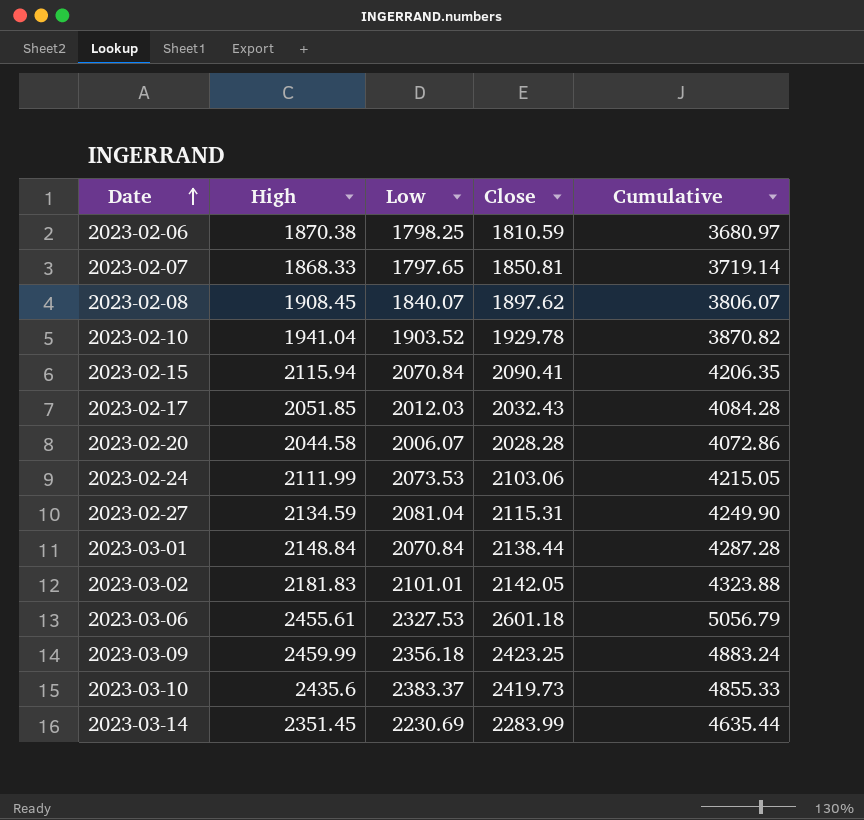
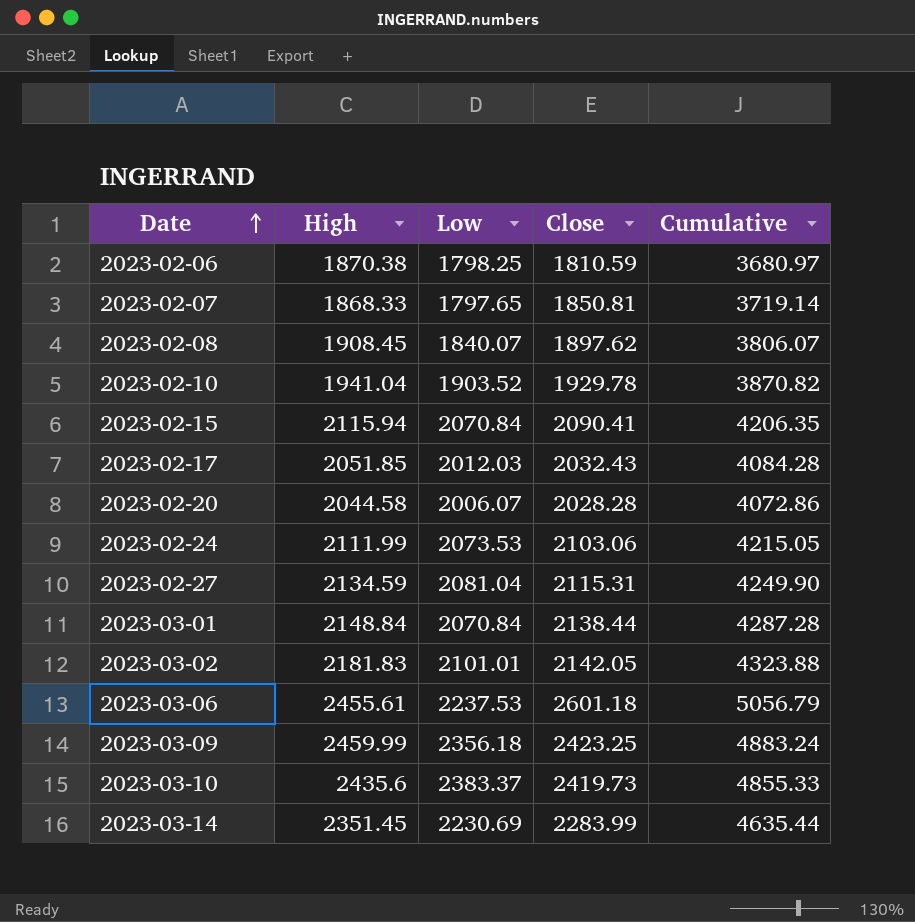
2023-03-06 | Low: 2327.53 -> 2237.53

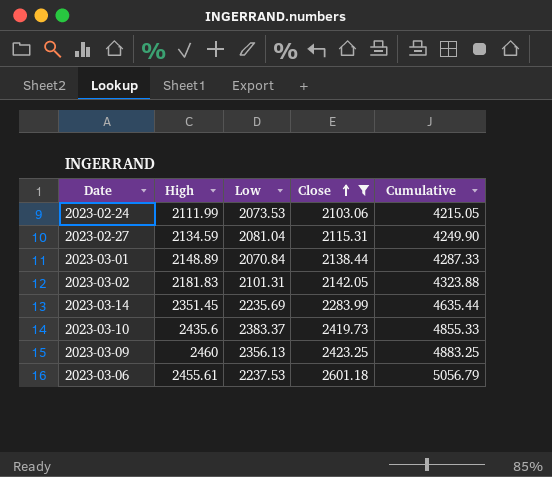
filter: none -> Close >= 2103.06
row order: Date ascending -> Close ascending
2023-03-01 | High: 2148.84 -> 2148.89
2023-03-01 | Cumulative: 4287.28 -> 4287.33
2023-03-02 | Low: 2101.01 -> 2101.31
2023-03-14 | Low: 2230.69 -> 2235.69
2023-03-09 | High: 2459.99 -> 2460
2023-03-09 | Low: 2356.18 -> 2356.13
2023-03-09 | Cumulative: 4883.24 -> 4883.25

